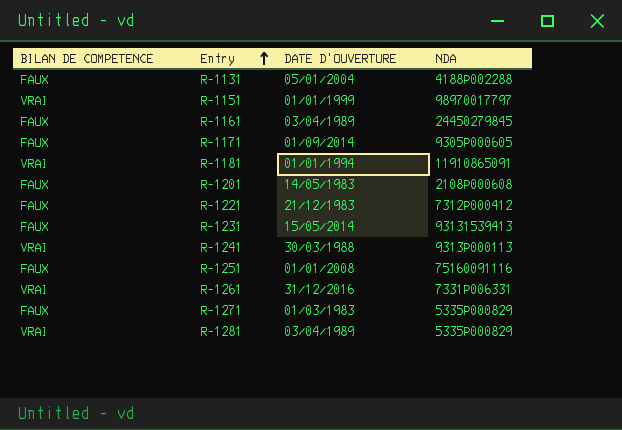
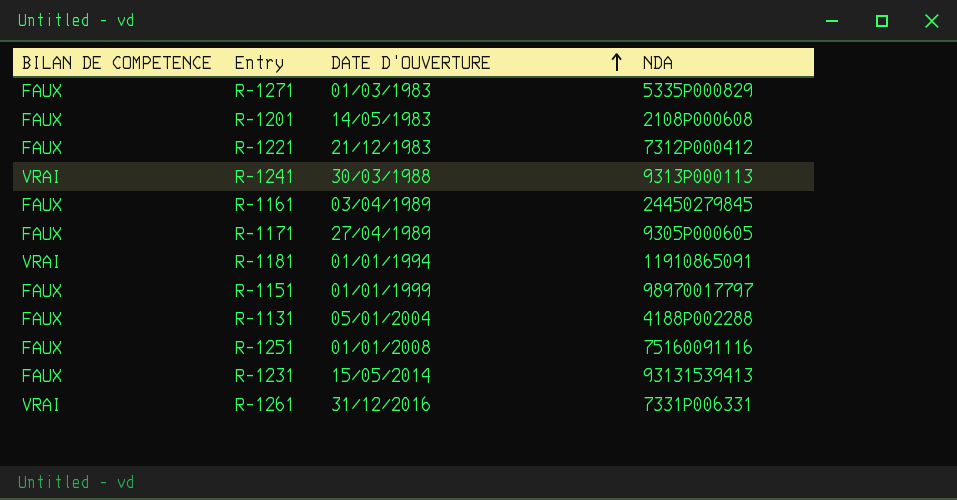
row order: Entry ascending -> DATE D'OUVERTURE ascending
row R-1281: VRAI | 03/04/1989 | 5335P000829 -> none
R-1171 | DATE D'OUVERTURE: 01/09/2014 -> 27/04/1989
R-1151 | BILAN DE COMPETENCE: VRAI -> FAUX

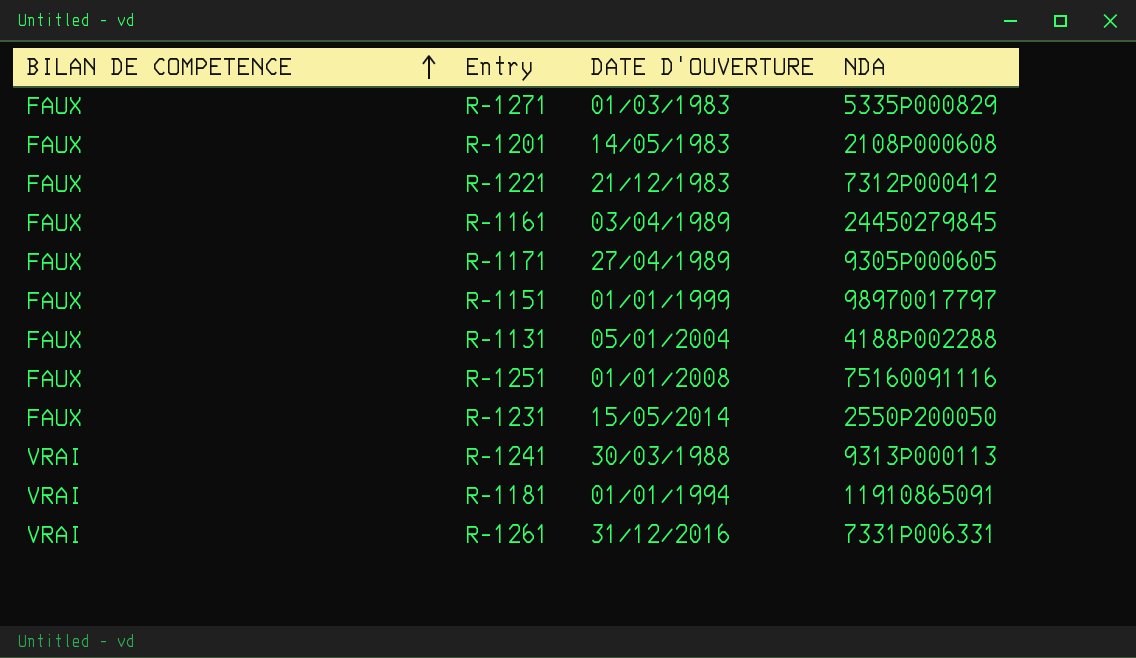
row order: DATE D'OUVERTURE ascending -> BILAN DE COMPETENCE ascending
R-1231 | NDA: 93131539413 -> 2550P200050

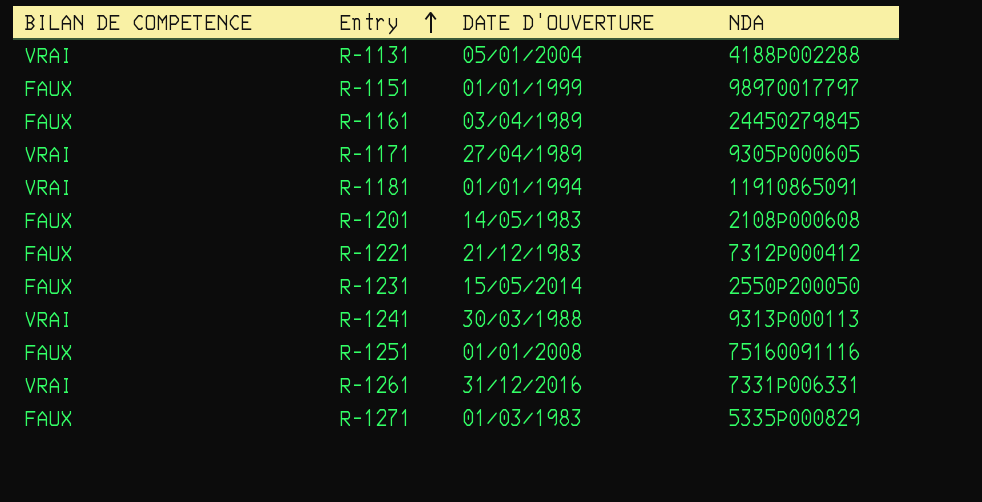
row order: BILAN DE COMPETENCE ascending -> Entry ascending
R-1131 | BILAN DE COMPETENCE: FAUX -> VRAI
R-1171 | BILAN DE COMPETENCE: FAUX -> VRAI

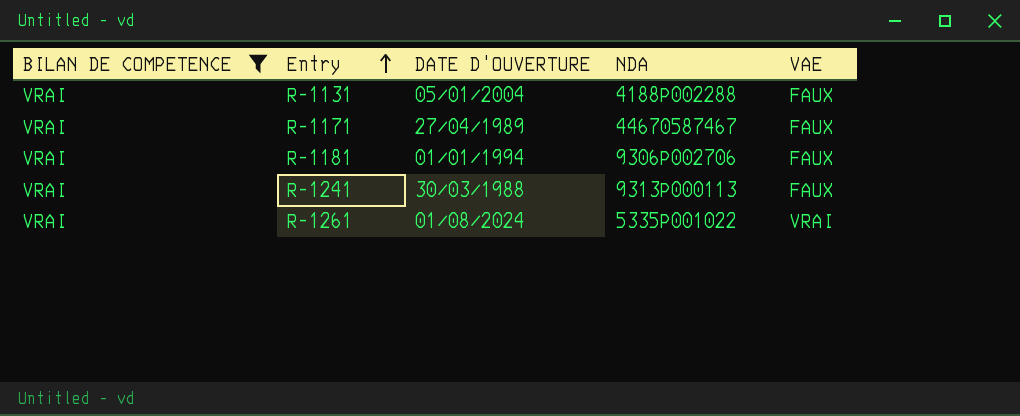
filter: none -> BILAN DE COMPETENCE = VRAI
column VAE | position: none -> 5
R-1171 | NDA: 9305P000605 -> 44670587467
R-1181 | NDA: 11910865091 -> 9306P002706
R-1261 | DATE D'OUVERTURE: 31/12/2016 -> 01/08/2024
R-1261 | NDA: 7331P006331 -> 5335P001022

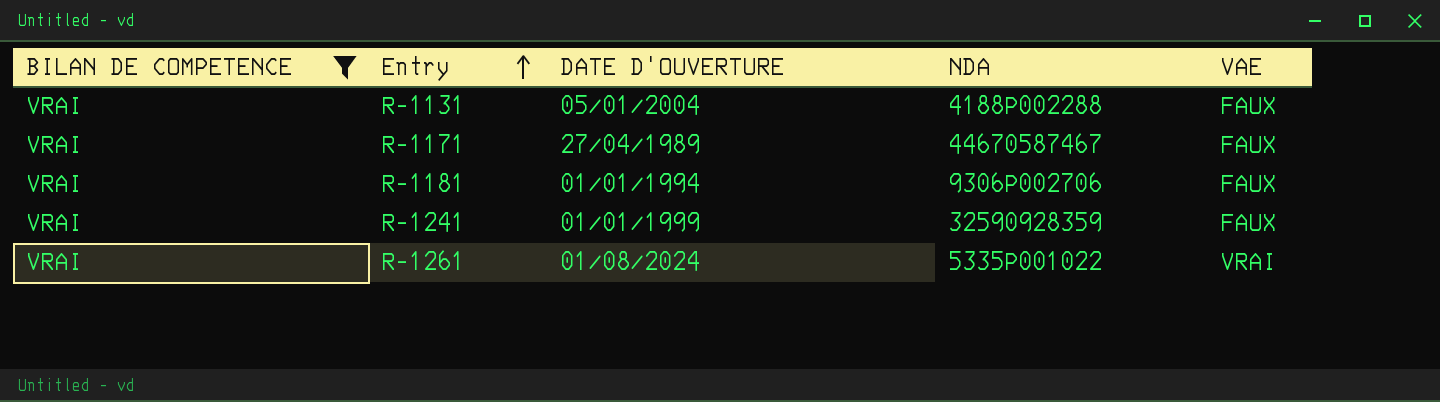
R-1241 | DATE D'OUVERTURE: 30/03/1988 -> 01/01/1999
R-1241 | NDA: 9313P000113 -> 32590928359

